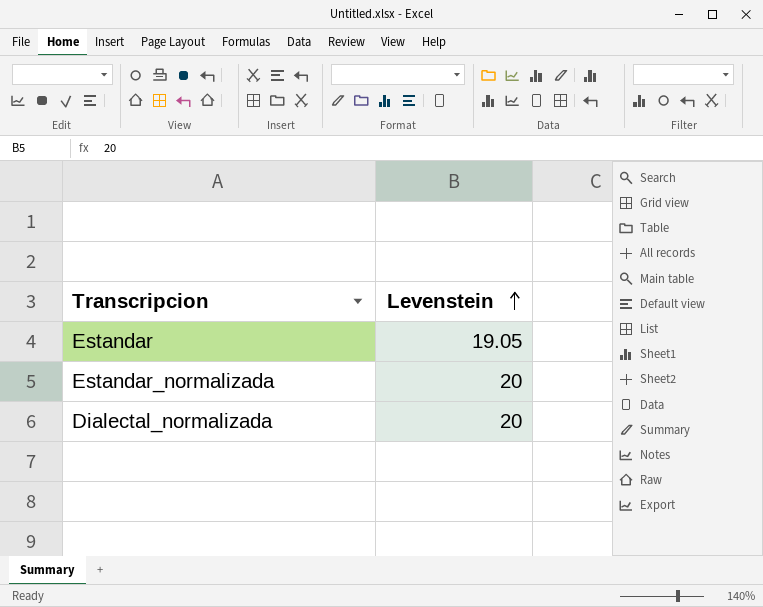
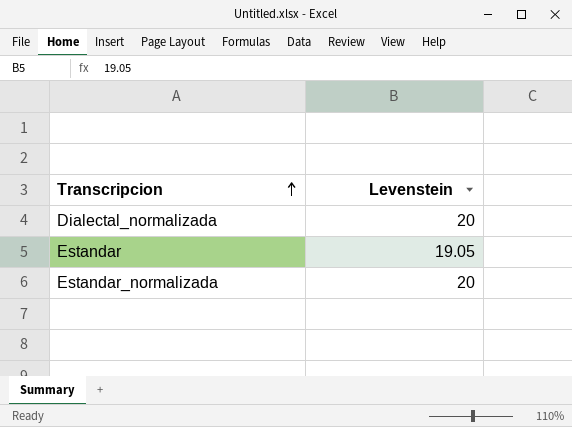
row order: Levenstein ascending -> Transcripcion ascending

